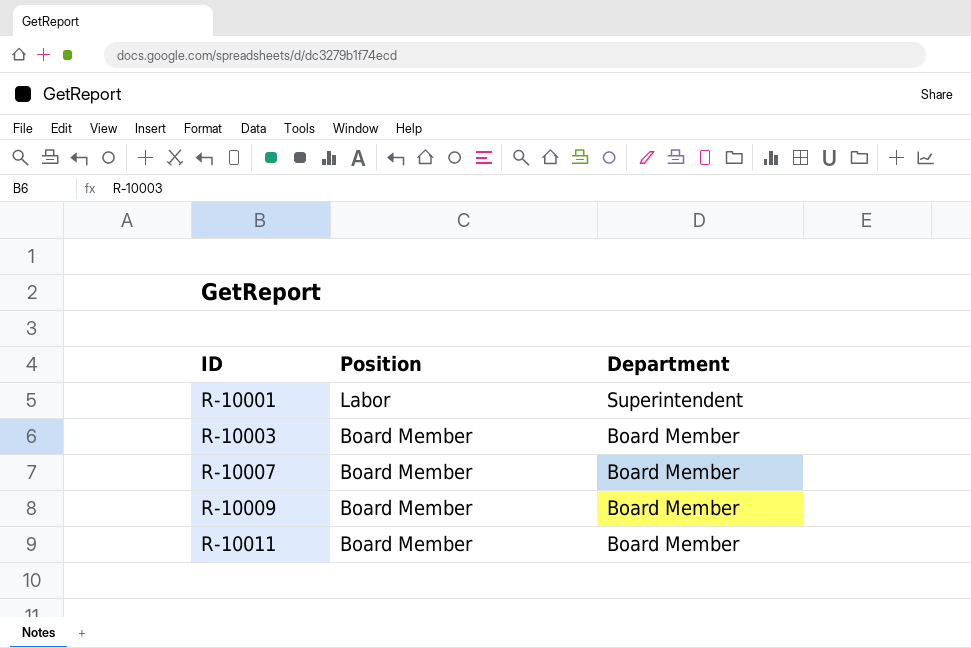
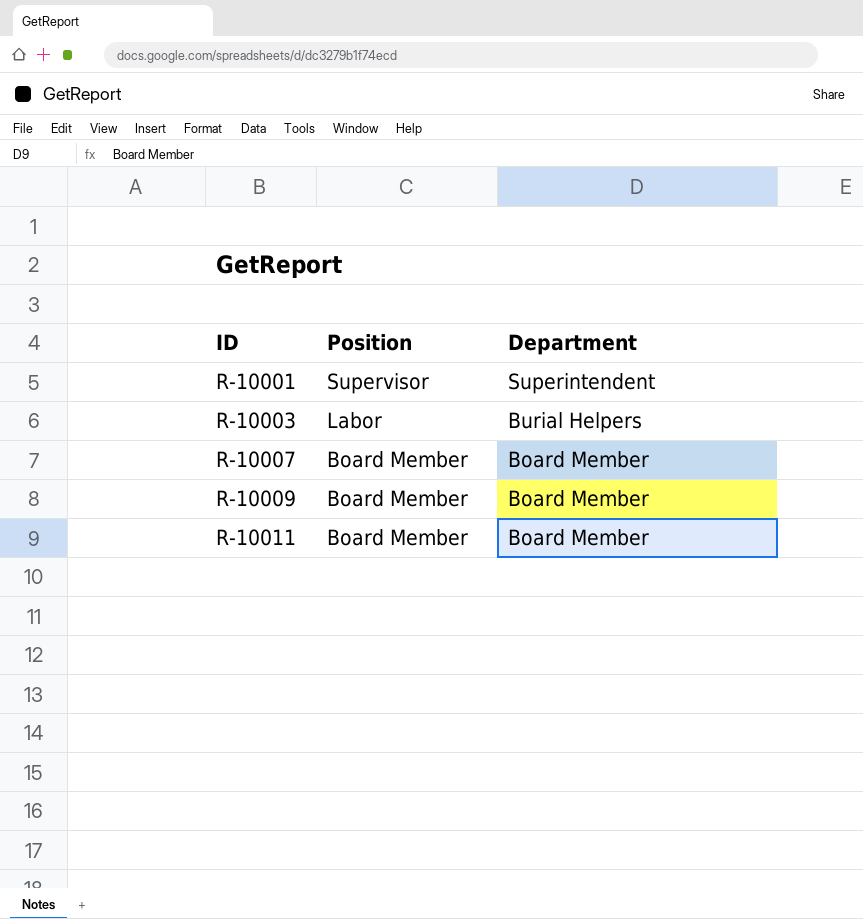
R-10001 | Position: Labor -> Supervisor
R-10003 | Position: Board Member -> Labor
R-10003 | Department: Board Member -> Burial Helpers

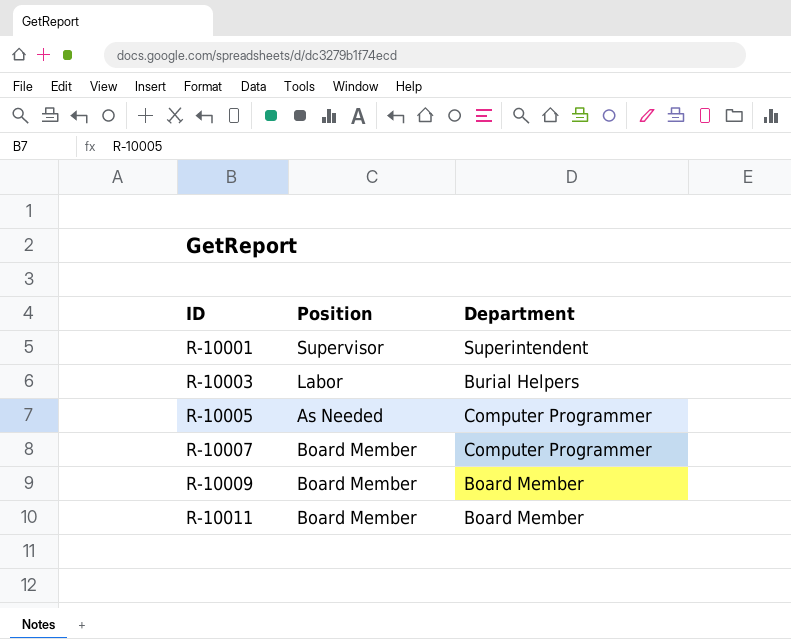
row R-10005: none -> As Needed | Computer Programmer
R-10007 | Department: Board Member -> Computer Programmer

